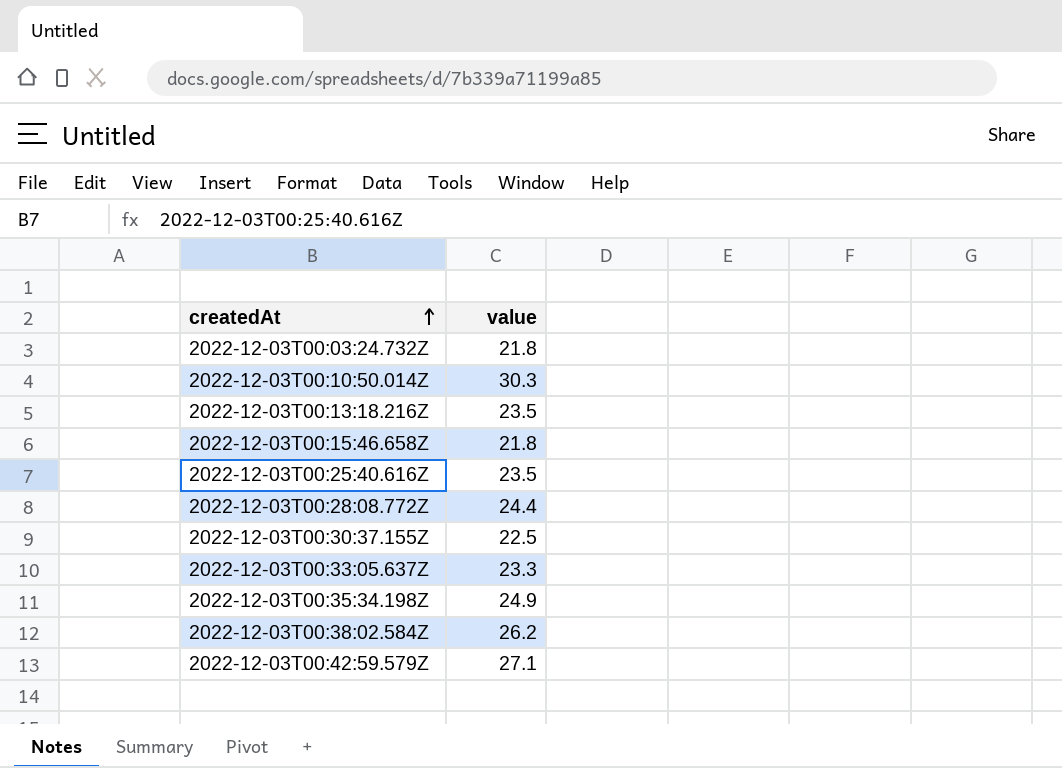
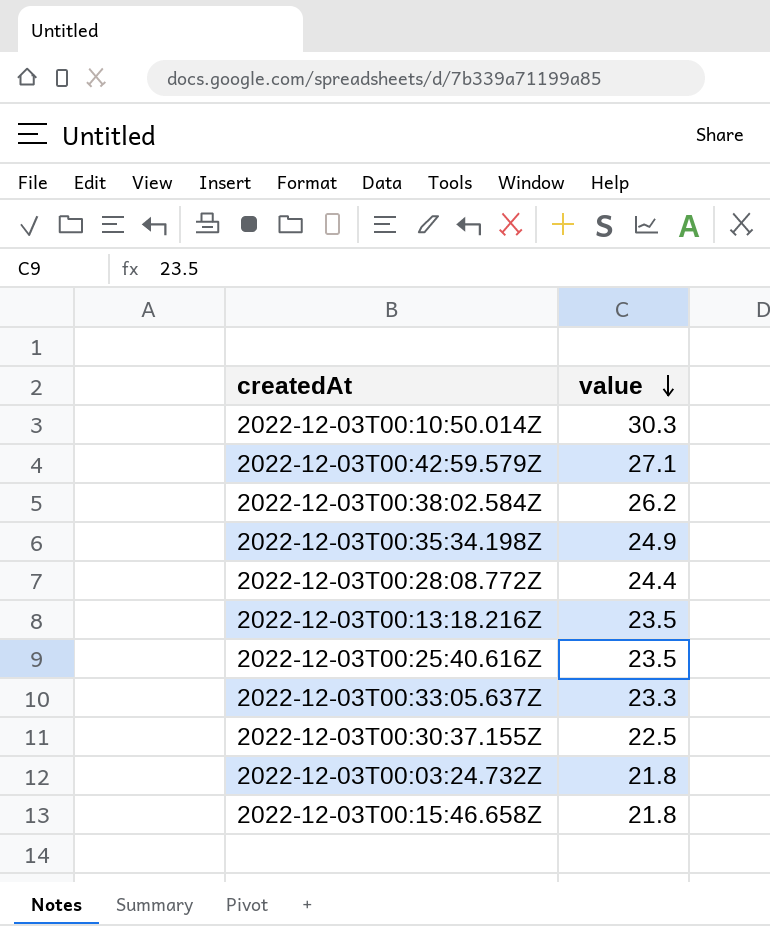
row order: createdAt ascending -> value descending

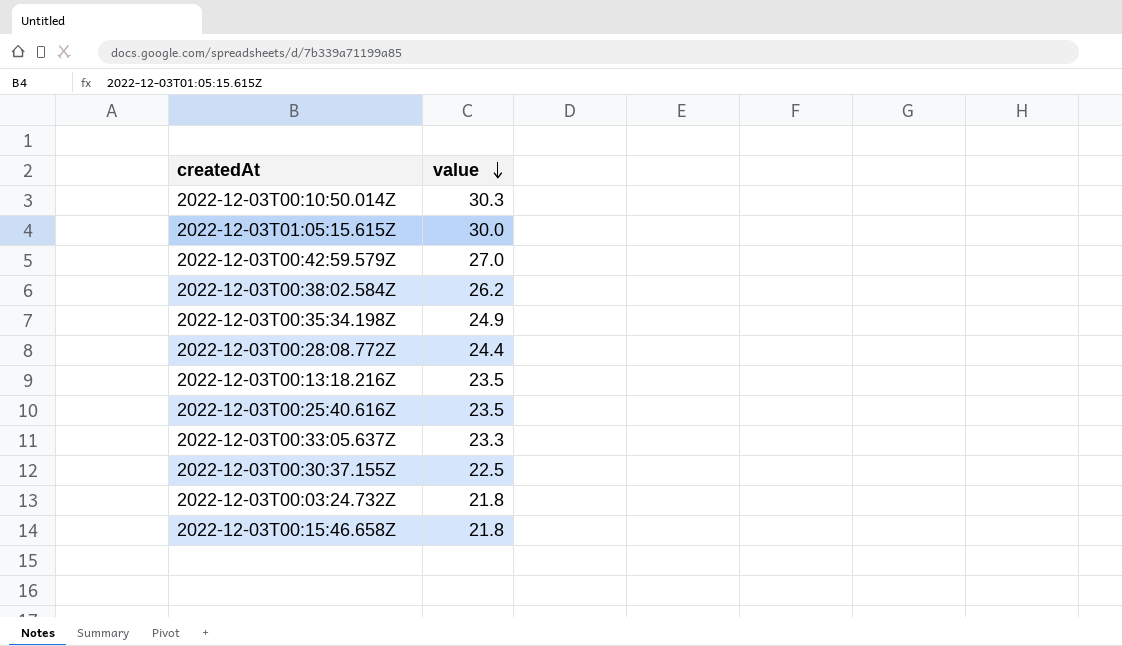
row 2022-12-03T01:05:15.615Z: none -> 30.0
2022-12-03T00:42:59.579Z | value: 27.1 -> 27.0

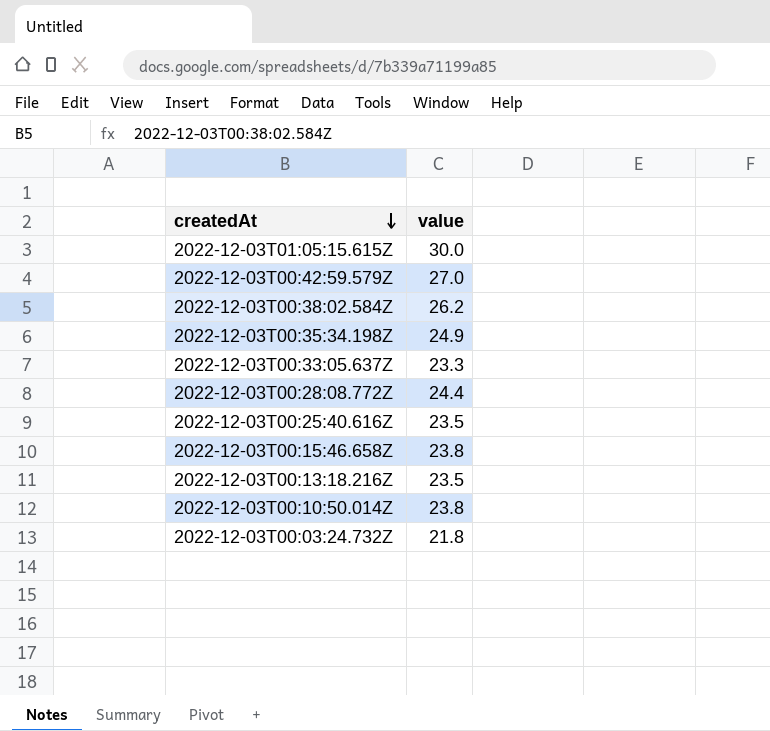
row order: value descending -> createdAt descending
row 2022-12-03T00:30:37.155Z: 22.5 -> none
2022-12-03T00:15:46.658Z | value: 21.8 -> 23.8
2022-12-03T00:10:50.014Z | value: 30.3 -> 23.8

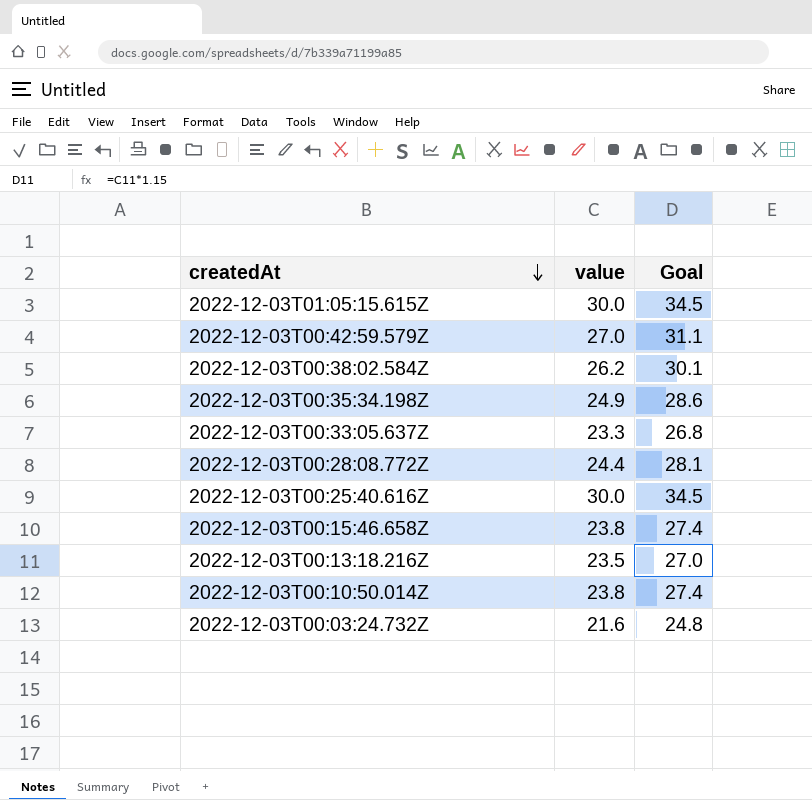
column Goal | formula: none -> [value] * 1.15
2022-12-03T00:25:40.616Z | value: 23.5 -> 30.0
2022-12-03T00:03:24.732Z | value: 21.8 -> 21.6

